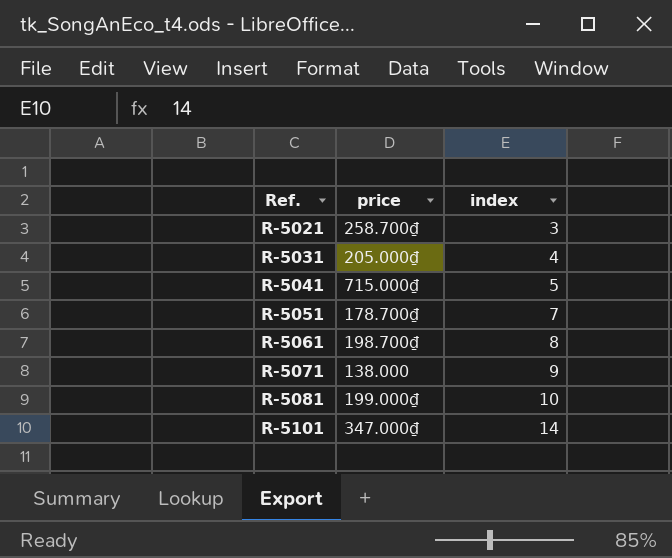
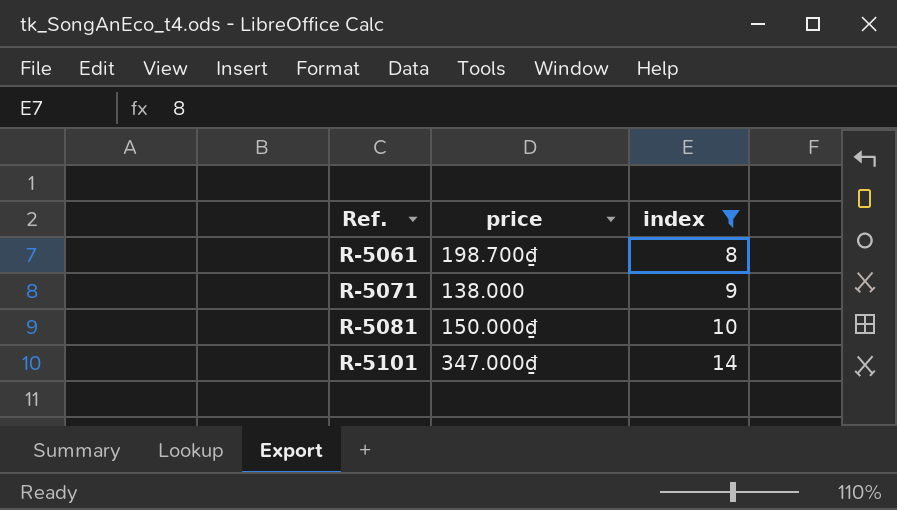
filter: none -> index >= 8
R-5081 | price: 199.000₫ -> 150.000₫

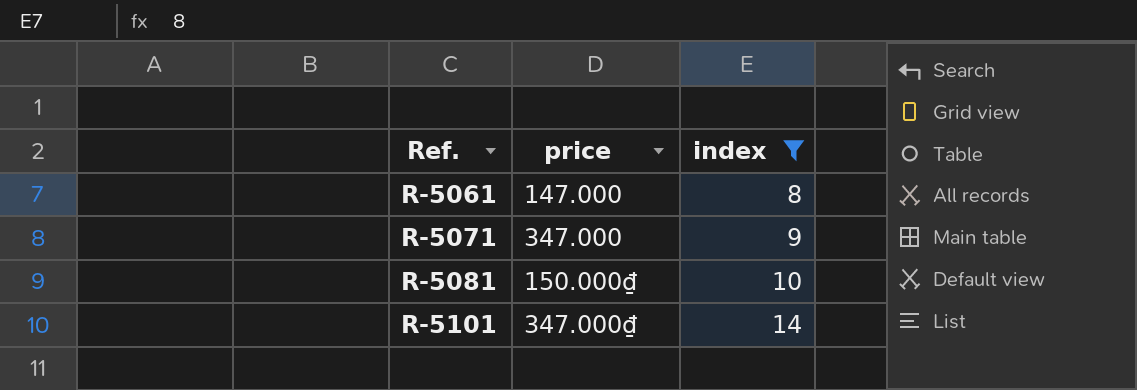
R-5061 | price: 198.700₫ -> 147.000
R-5071 | price: 138.000 -> 347.000

